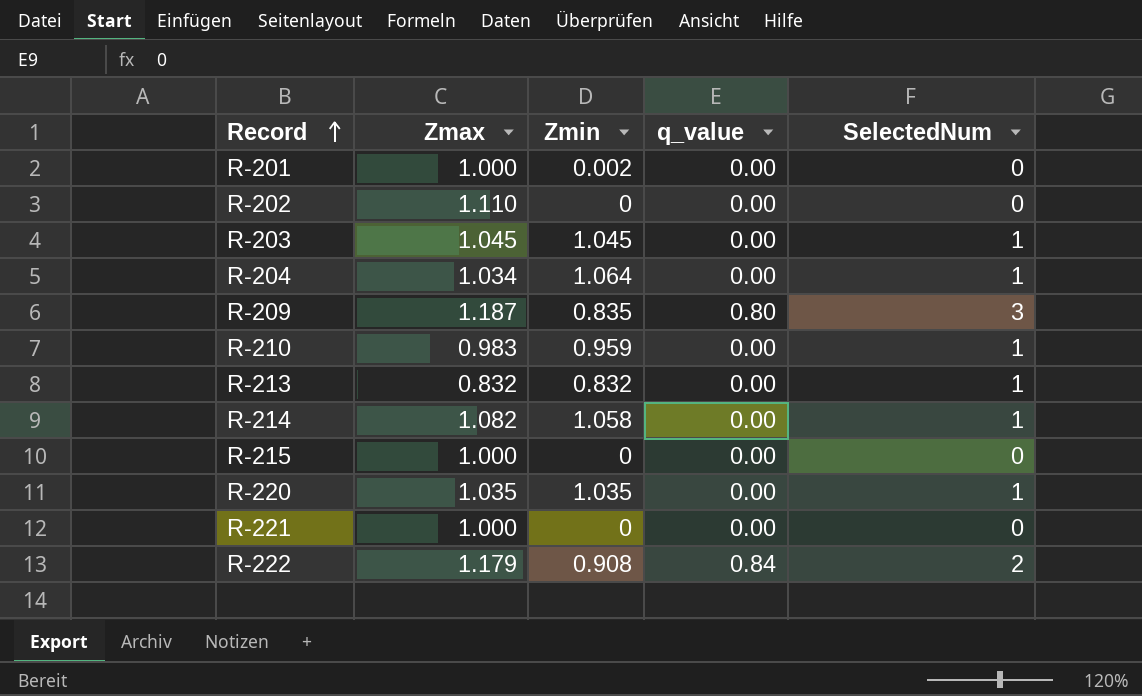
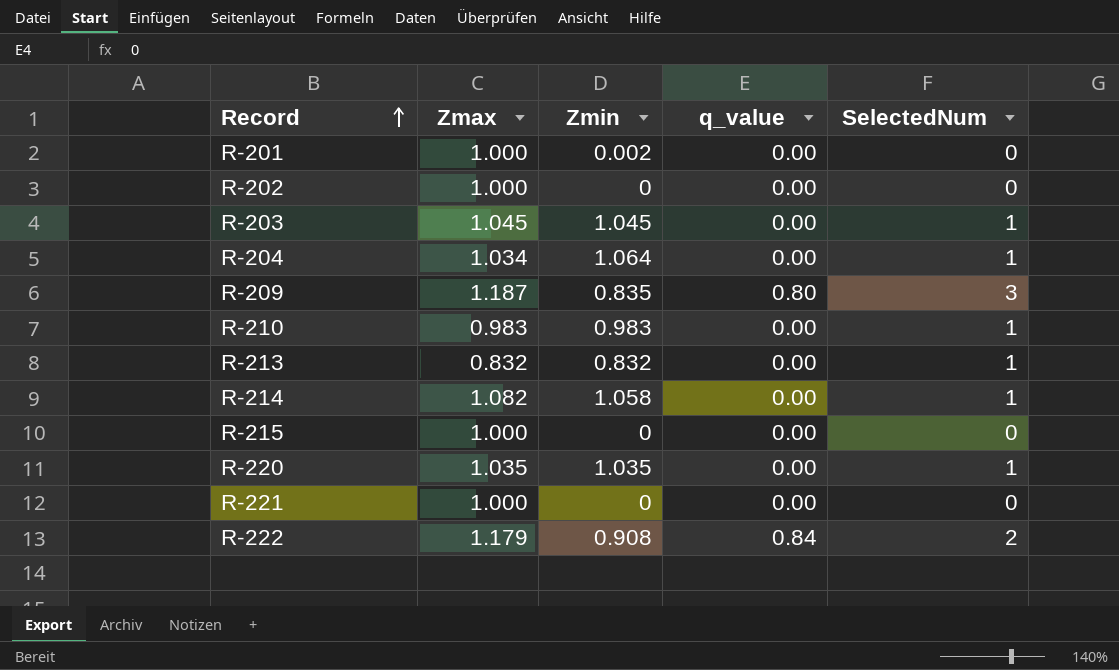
R-202 | Zmax: 1.110 -> 1.000
R-210 | Zmin: 0.959 -> 0.983

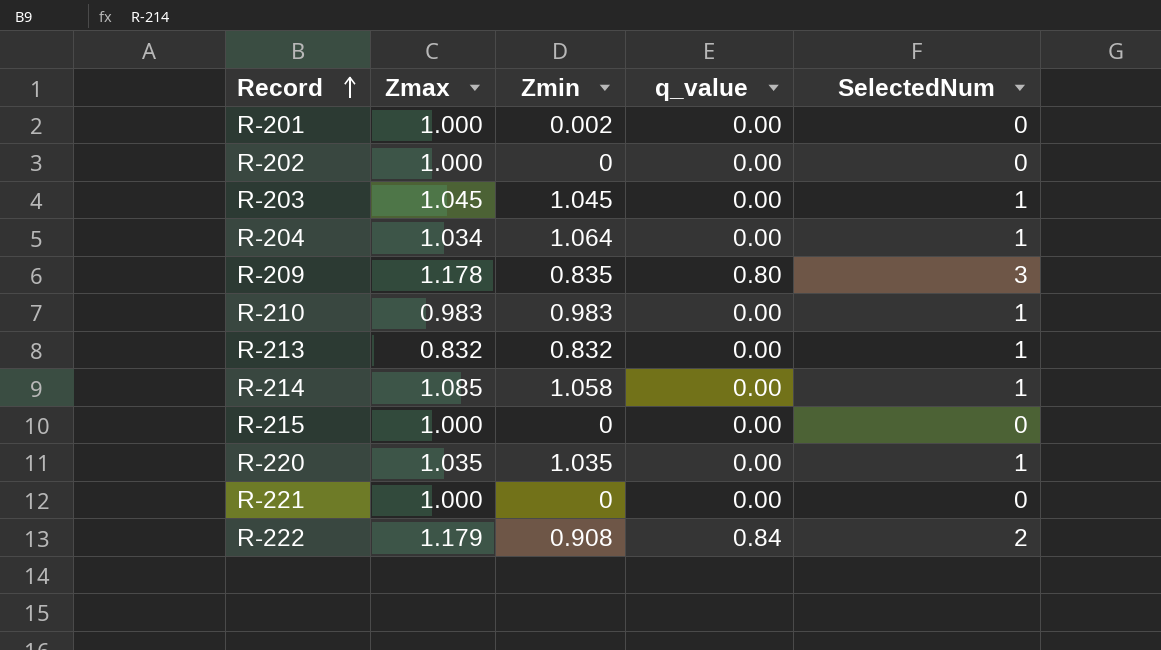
R-209 | Zmax: 1.187 -> 1.178
R-214 | Zmax: 1.082 -> 1.085

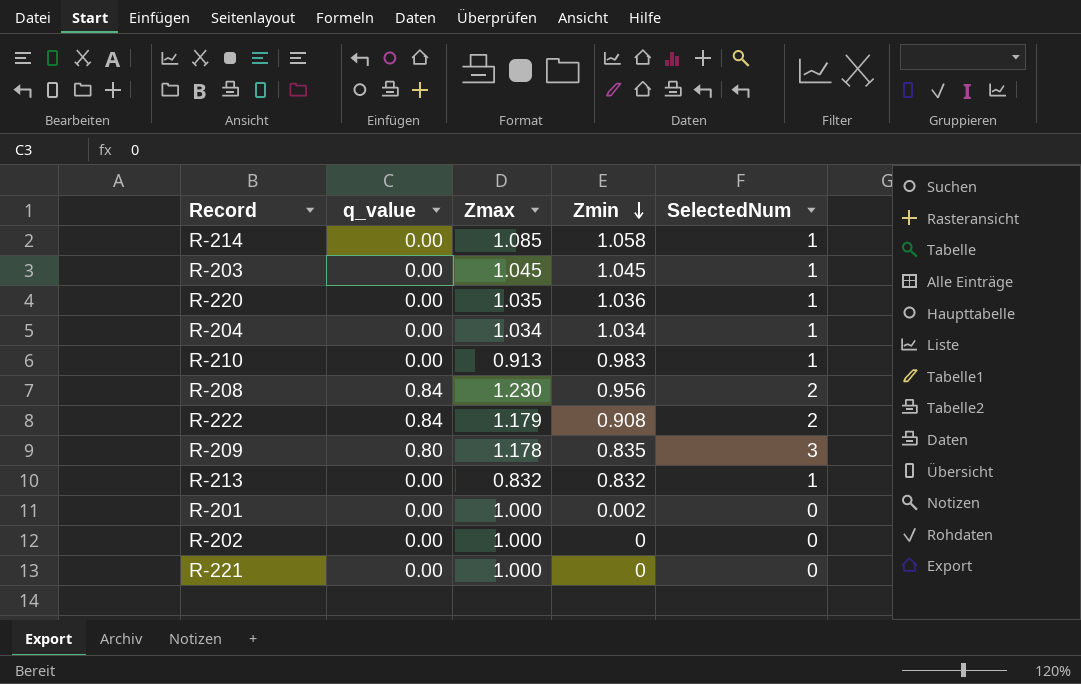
row order: Record ascending -> Zmin descending
column q_value | position: 4 -> 2
row R-215: 1.000 | 0 | 0.00 | 0 -> none
R-220 | Zmin: 1.035 -> 1.036
R-204 | Zmin: 1.064 -> 1.034
R-210 | Zmax: 0.983 -> 0.913
row R-208: none -> 0.84 | 1.230 | 0.956 | 2

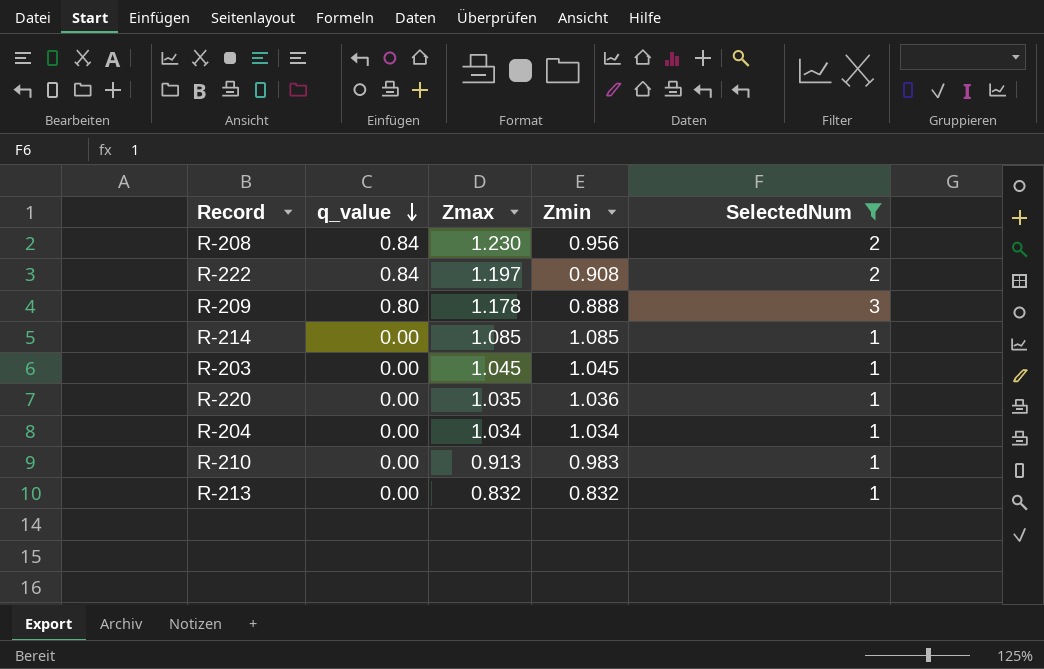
filter: none -> SelectedNum != 0
row order: Zmin descending -> q_value descending
R-222 | Zmax: 1.179 -> 1.197
R-209 | Zmin: 0.835 -> 0.888
R-214 | Zmin: 1.058 -> 1.085

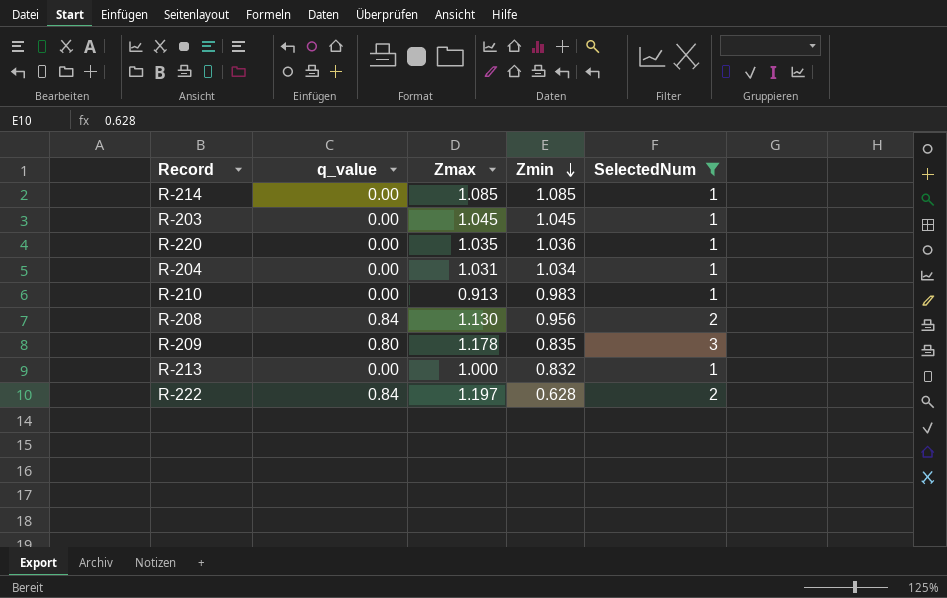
row order: q_value descending -> Zmin descending
R-204 | Zmax: 1.034 -> 1.031
R-208 | Zmax: 1.230 -> 1.130
R-209 | Zmin: 0.888 -> 0.835
R-213 | Zmax: 0.832 -> 1.000
R-222 | Zmin: 0.908 -> 0.628

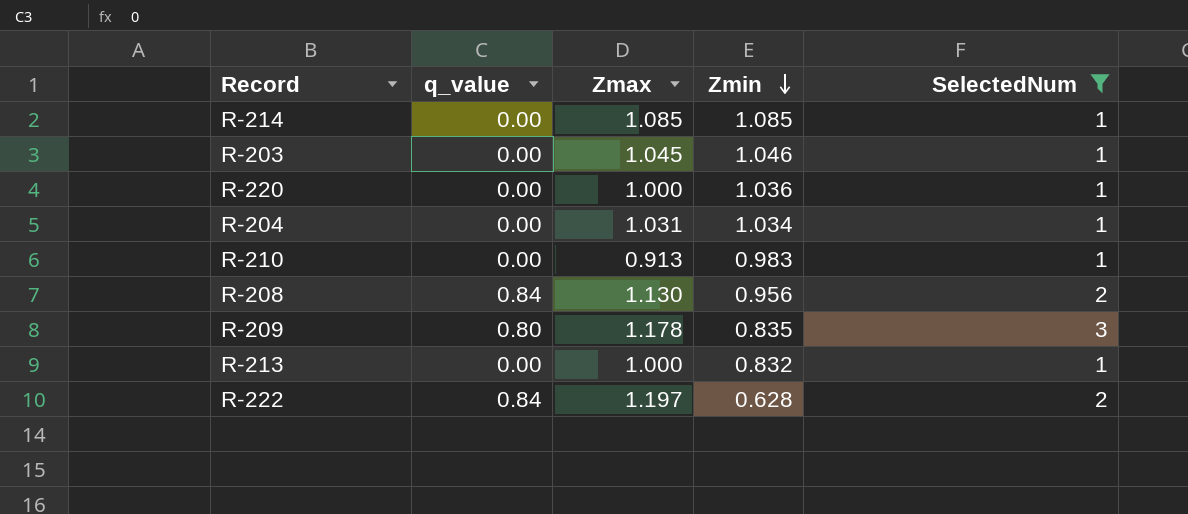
R-203 | Zmin: 1.045 -> 1.046
R-220 | Zmax: 1.035 -> 1.000

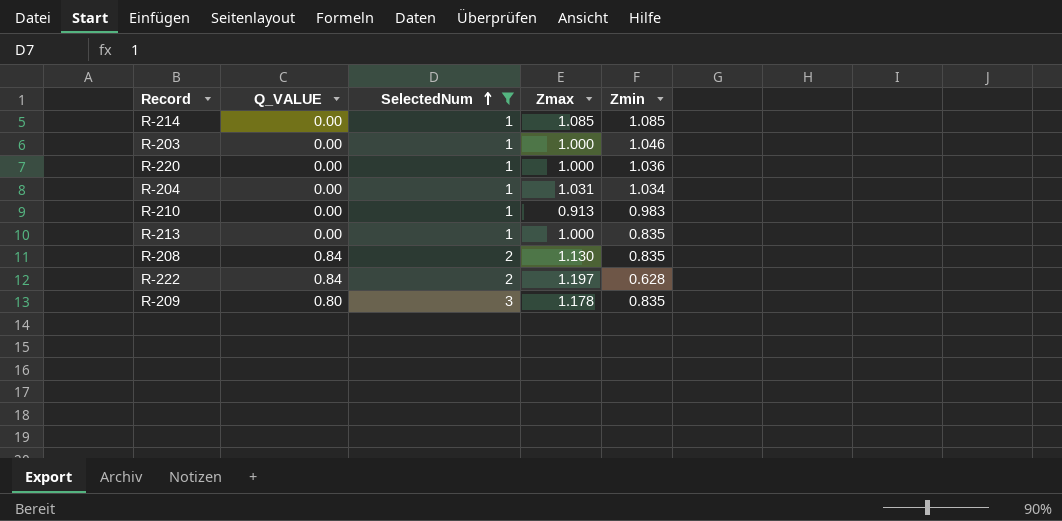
row order: Zmin descending -> SelectedNum ascending
column name: q_value -> Q_VALUE
column SelectedNum | position: 5 -> 3
R-203 | Zmax: 1.045 -> 1.000
R-213 | Zmin: 0.832 -> 0.835
R-208 | Zmin: 0.956 -> 0.835

